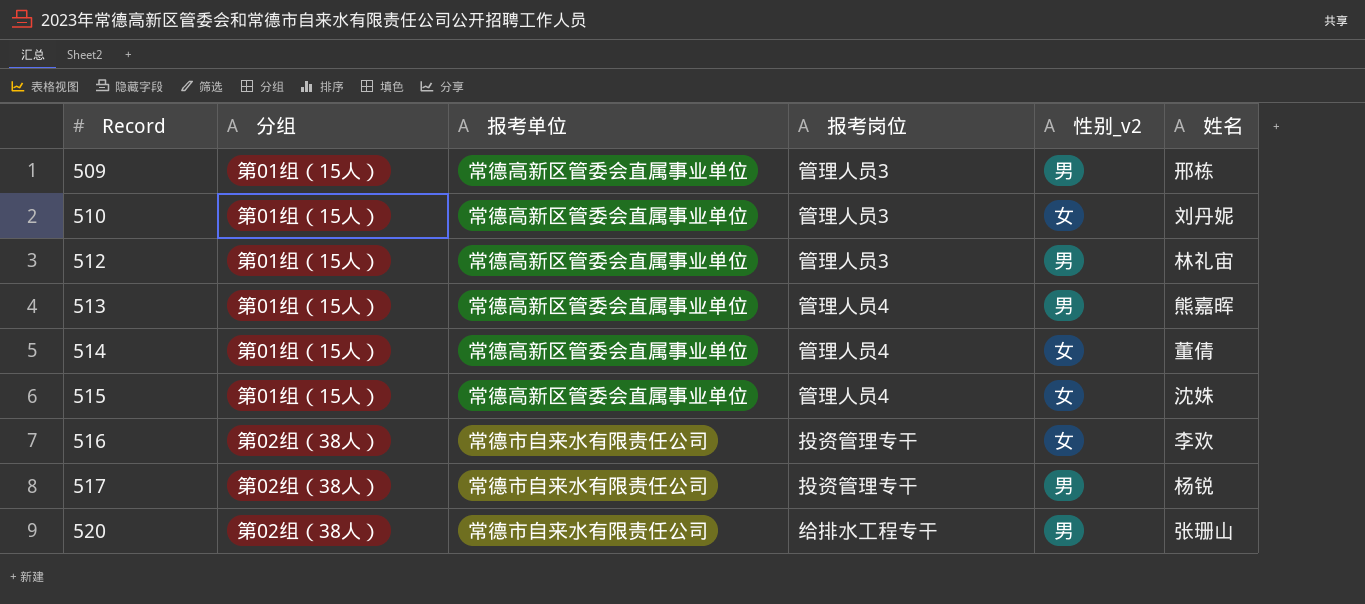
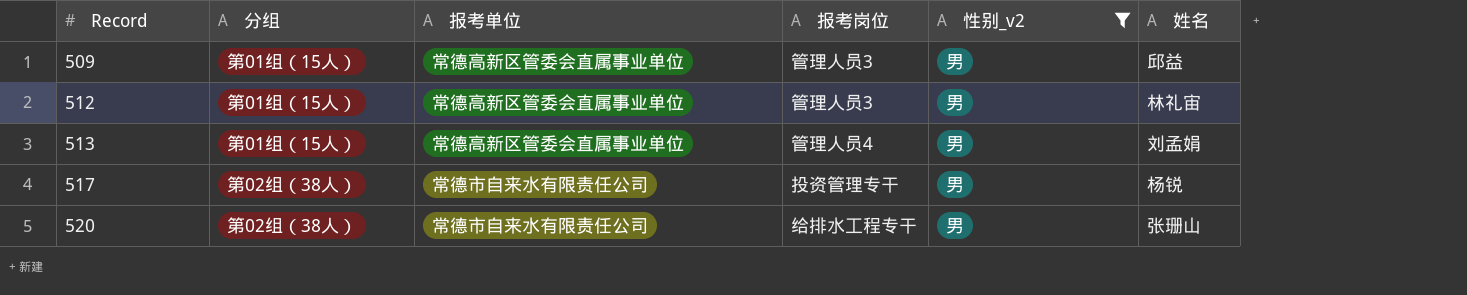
filter: none -> 性别_v2 = 男
509 | 姓名: 邢栋 -> 邱益
513 | 姓名: 熊嘉晖 -> 刘孟娟

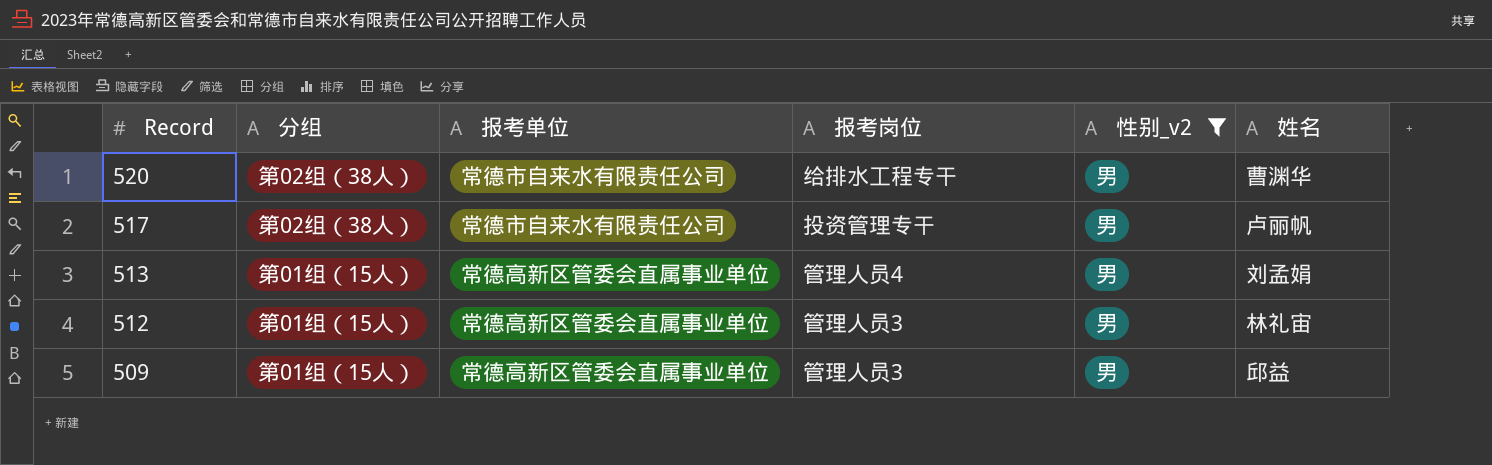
row order: Record ascending -> Record descending
520 | 姓名: 张珊山 -> 曹渊华
517 | 姓名: 杨锐 -> 卢丽帆

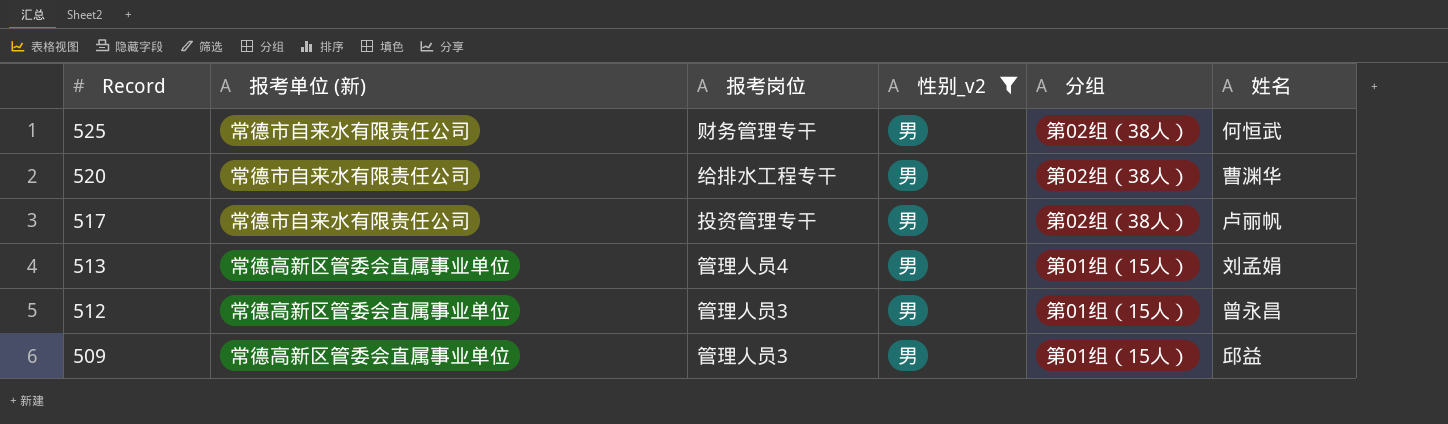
column name: 报考单位 -> 报考单位 (新)
column 分组 | position: 2 -> 5
row 525: none -> 常德市自来水有限责任公司 | 财务管理专干 | 男 | 第02组（38人） | 何恒武
512 | 姓名: 林礼宙 -> 曾永昌

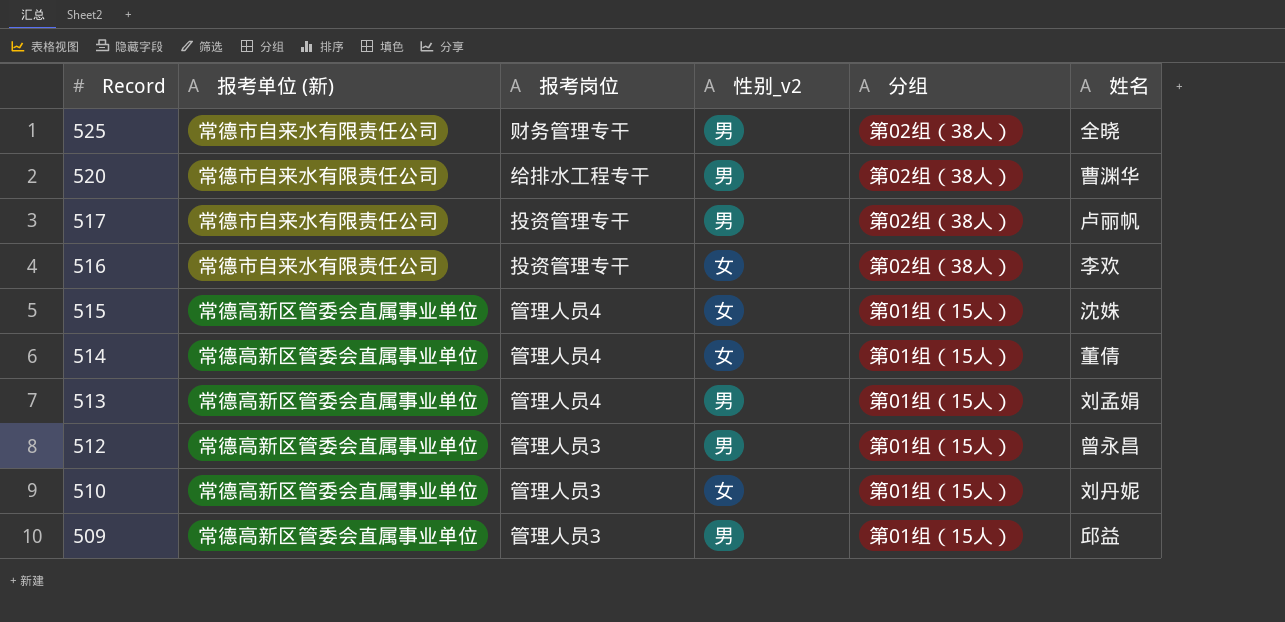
filter: 性别_v2 = 男 -> none
525 | 姓名: 何恒武 -> 全晓

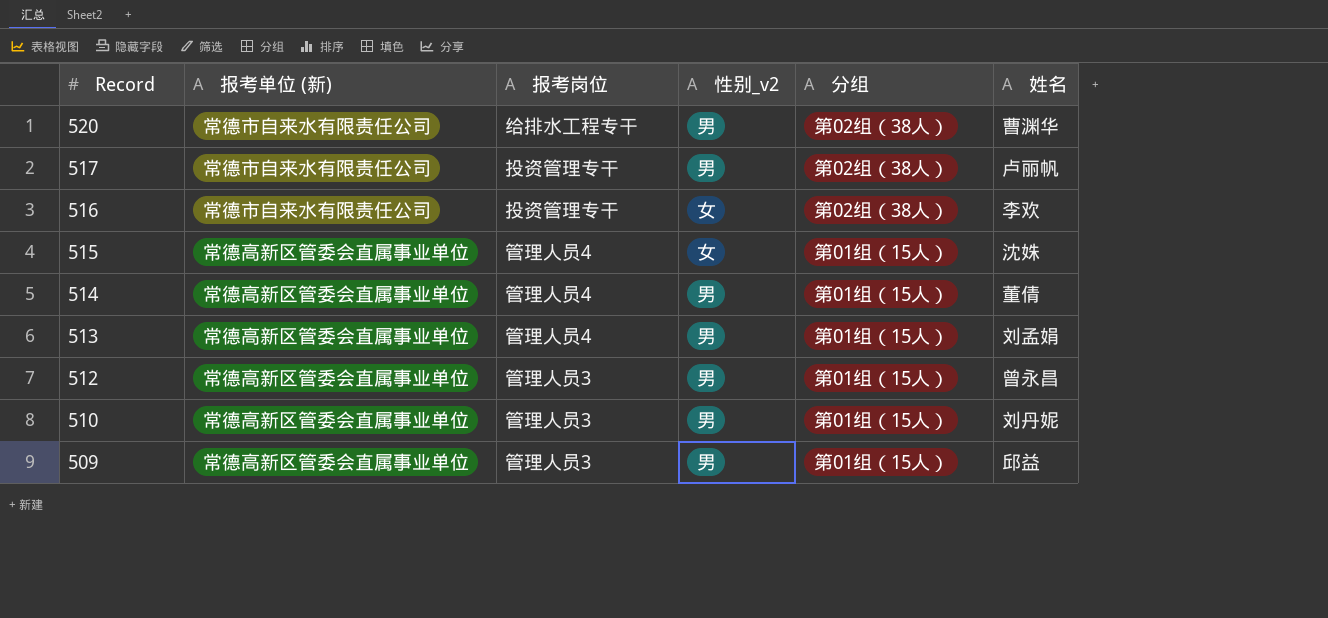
row 525: 常德市自来水有限责任公司 | 财务管理专干 | 男 | 第02组（38人） | 全晓 -> none
514 | 性别_v2: 女 -> 男
510 | 性别_v2: 女 -> 男

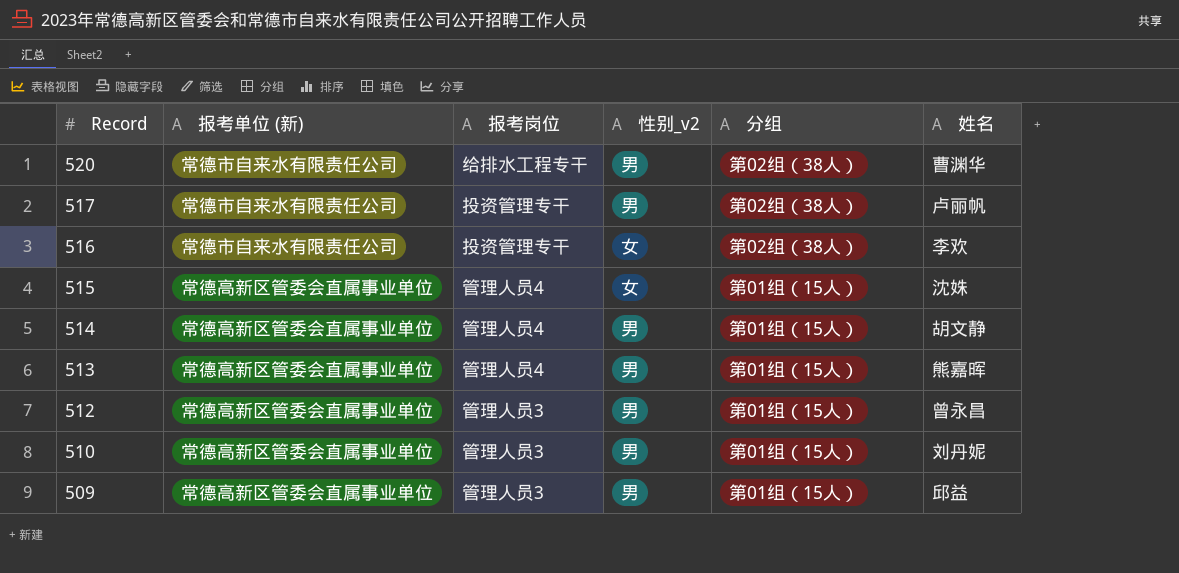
514 | 姓名: 董倩 -> 胡文静
513 | 姓名: 刘孟娟 -> 熊嘉晖

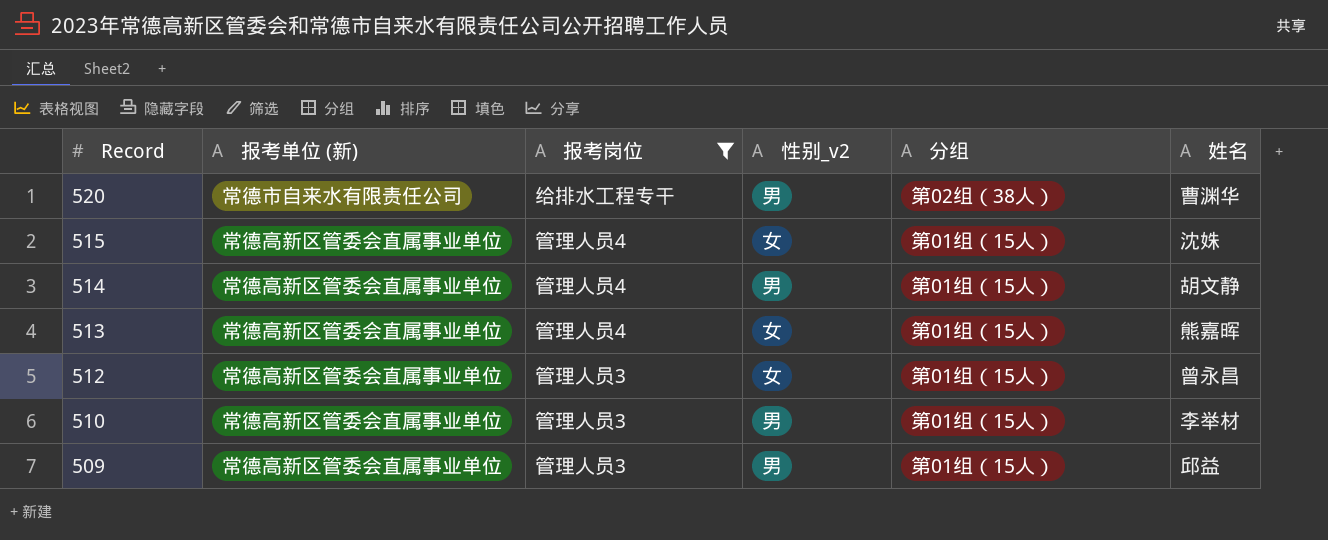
filter: none -> 报考岗位 != 投资管理专干
513 | 性别_v2: 男 -> 女
512 | 性别_v2: 男 -> 女
510 | 姓名: 刘丹妮 -> 李举材

